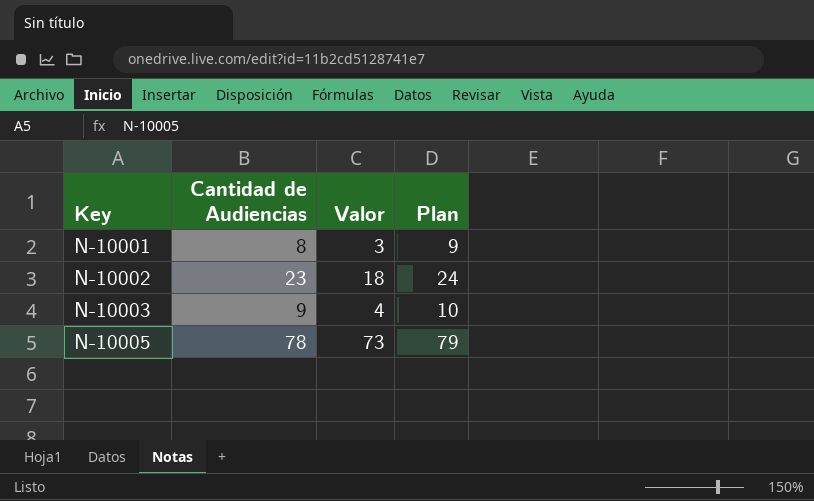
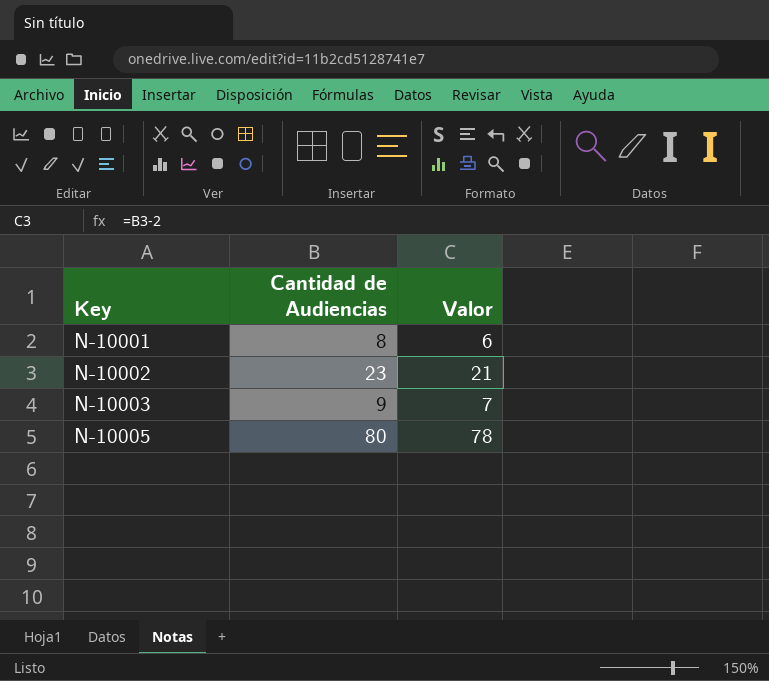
column Plan | formula: [Cantidad de Audiencias] + 1 -> none
column Valor | formula: [Cantidad de Audiencias] - 5 -> [Cantidad de Audiencias] - 2
N-10005 | Cantidad de Audiencias: 78 -> 80

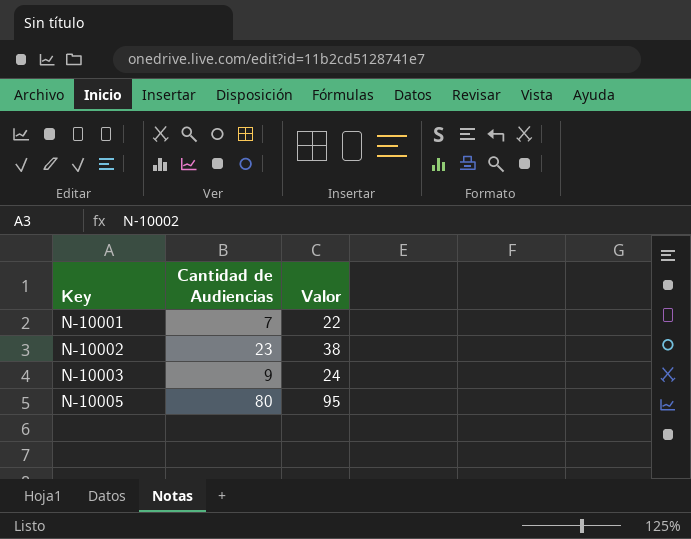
column Valor | formula: [Cantidad de Audiencias] - 2 -> [Cantidad de Audiencias] + 15
N-10001 | Cantidad de Audiencias: 8 -> 7

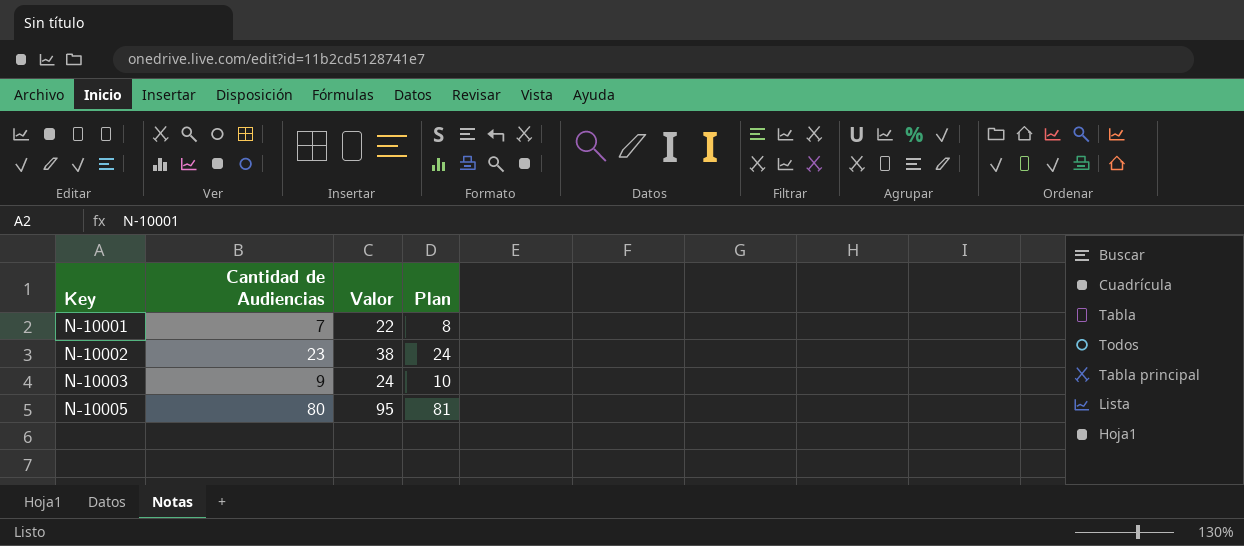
column Plan | formula: none -> [Cantidad de Audiencias] + 1

